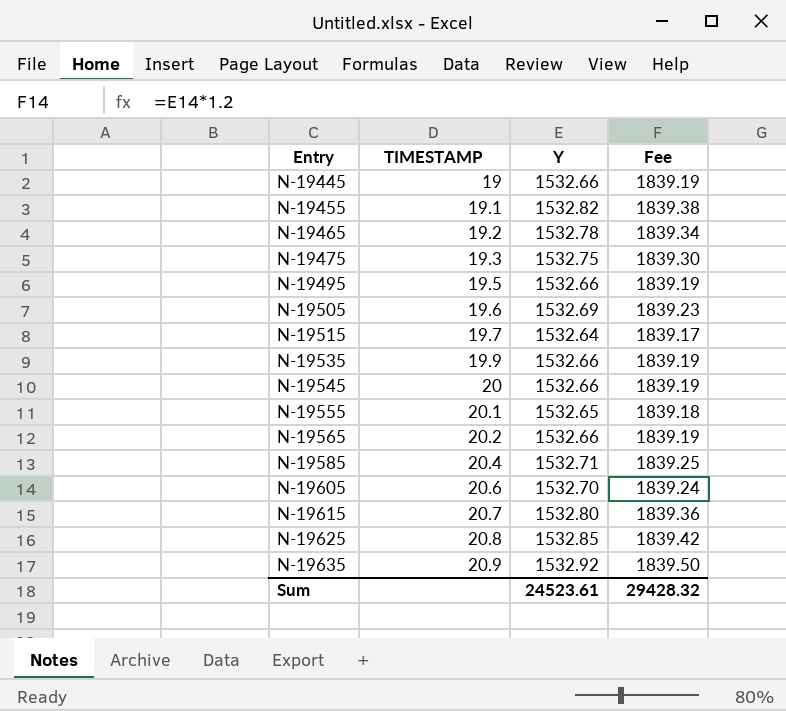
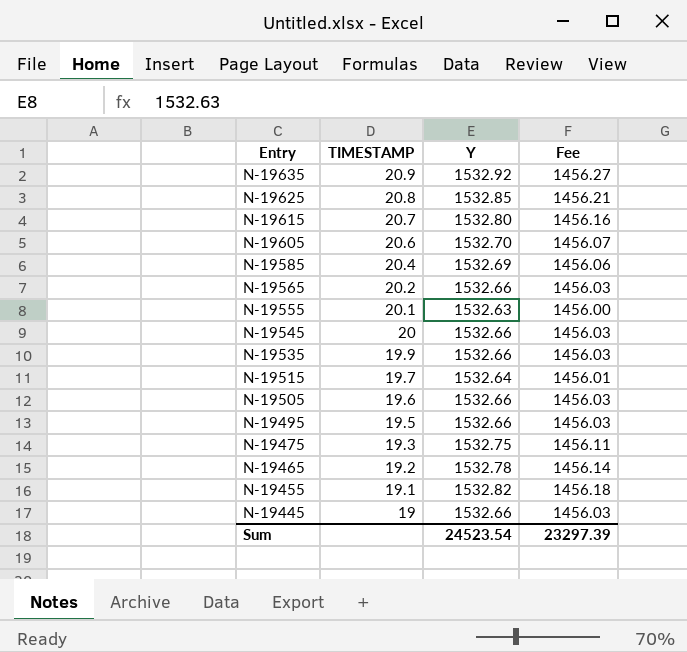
row order: Entry ascending -> Entry descending
column Fee | formula: [Y] * 1.2 -> [Y] * 0.95
N-19585 | Y: 1532.71 -> 1532.69
N-19555 | Y: 1532.65 -> 1532.63
N-19505 | Y: 1532.69 -> 1532.66
Sum | Y: 24523.61 -> 24523.54
Sum | Fee: 29428.32 -> 23297.39

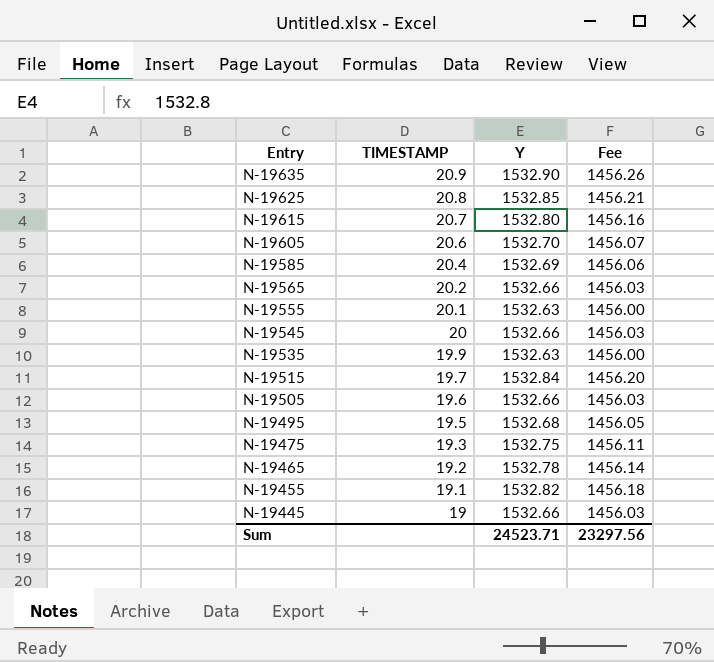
N-19635 | Y: 1532.92 -> 1532.90
N-19635 | Fee: 1456.27 -> 1456.26
N-19535 | Y: 1532.66 -> 1532.63
N-19535 | Fee: 1456.03 -> 1456.00
N-19515 | Y: 1532.64 -> 1532.84
N-19515 | Fee: 1456.01 -> 1456.20
N-19495 | Y: 1532.66 -> 1532.68
N-19495 | Fee: 1456.03 -> 1456.05
Sum | Y: 24523.54 -> 24523.71
Sum | Fee: 23297.39 -> 23297.56

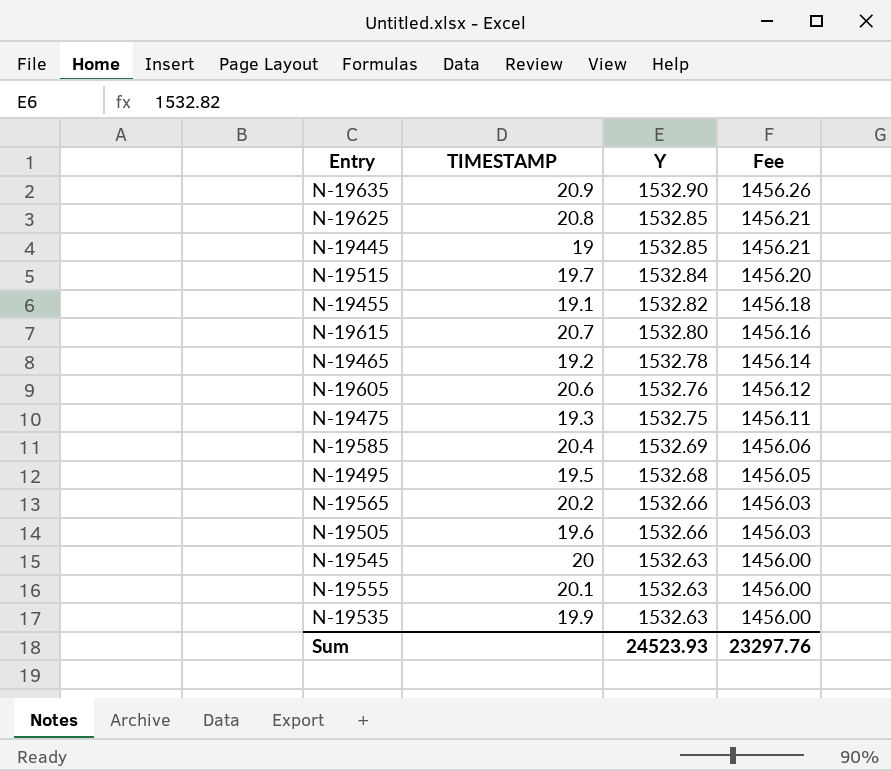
row order: Entry descending -> Y descending
N-19445 | Y: 1532.66 -> 1532.85
N-19445 | Fee: 1456.03 -> 1456.21
N-19605 | Y: 1532.70 -> 1532.76
N-19605 | Fee: 1456.07 -> 1456.12
N-19545 | Y: 1532.66 -> 1532.63
N-19545 | Fee: 1456.03 -> 1456.00
Sum | Y: 24523.71 -> 24523.93
Sum | Fee: 23297.56 -> 23297.76

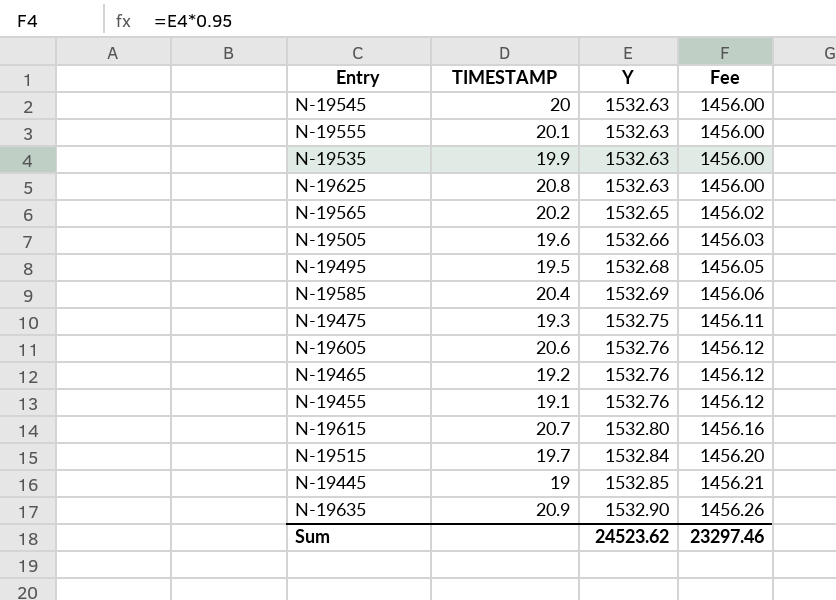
row order: Y descending -> Y ascending
N-19625 | Y: 1532.85 -> 1532.63
N-19625 | Fee: 1456.21 -> 1456.00
N-19565 | Y: 1532.66 -> 1532.65
N-19565 | Fee: 1456.03 -> 1456.02
N-19465 | Y: 1532.78 -> 1532.76
N-19465 | Fee: 1456.14 -> 1456.12
N-19455 | Y: 1532.82 -> 1532.76
N-19455 | Fee: 1456.18 -> 1456.12
Sum | Y: 24523.93 -> 24523.62
Sum | Fee: 23297.76 -> 23297.46

